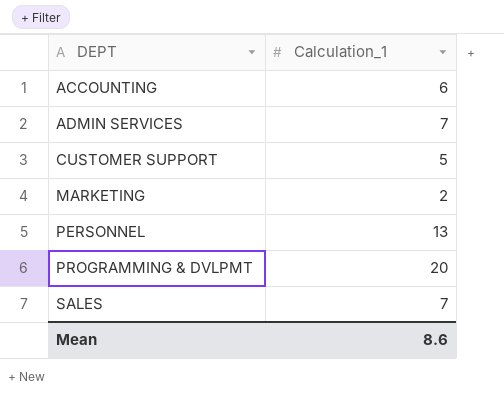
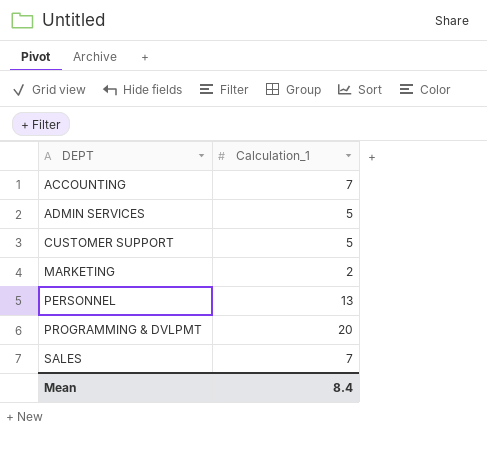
ACCOUNTING | Calculation_1: 6 -> 7
ADMIN SERVICES | Calculation_1: 7 -> 5
Mean | Calculation_1: 8.6 -> 8.4

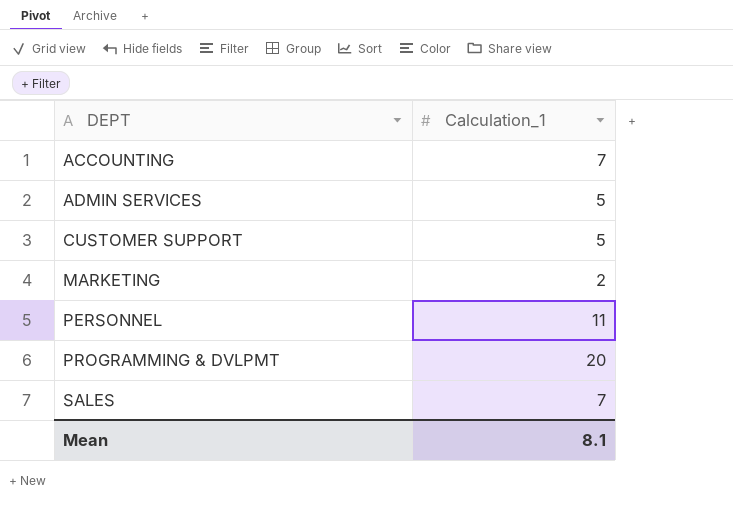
PERSONNEL | Calculation_1: 13 -> 11
Mean | Calculation_1: 8.4 -> 8.1

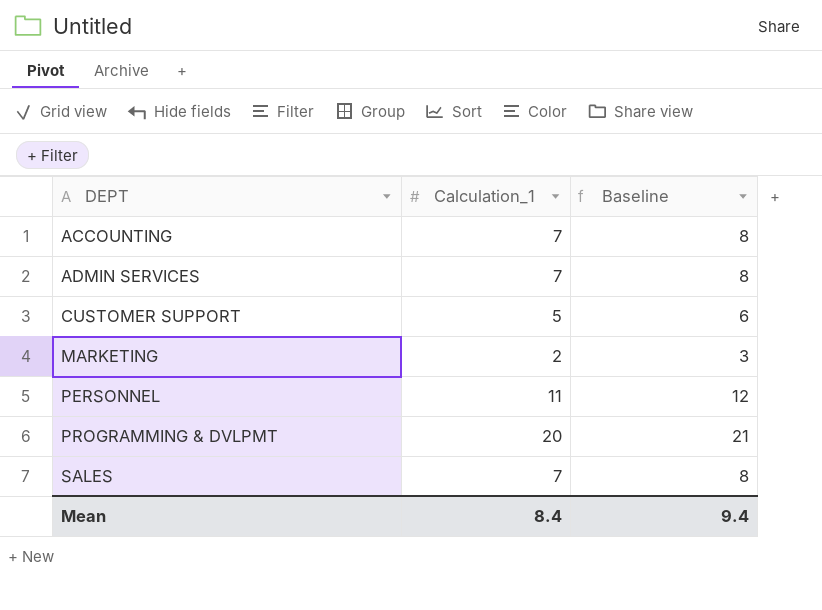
column Baseline | formula: none -> [Calculation_1] + 1
ADMIN SERVICES | Calculation_1: 5 -> 7
Mean | Calculation_1: 8.1 -> 8.4

